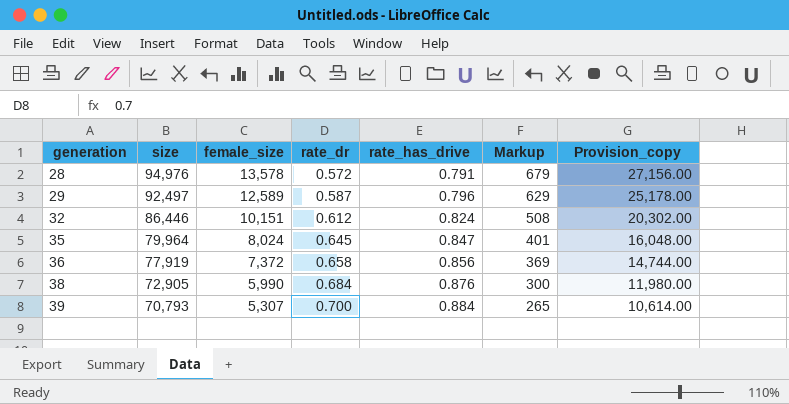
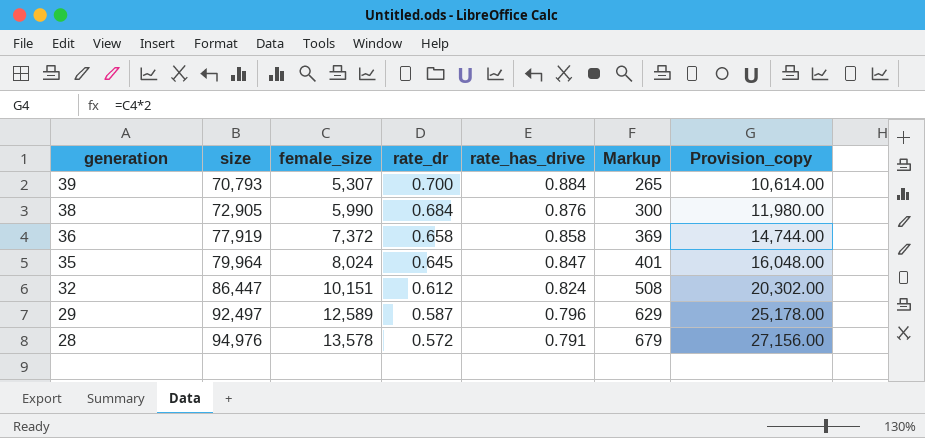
row order: generation ascending -> generation descending
36 | rate_has_drive: 0.856 -> 0.858
32 | size: 86,446 -> 86,447

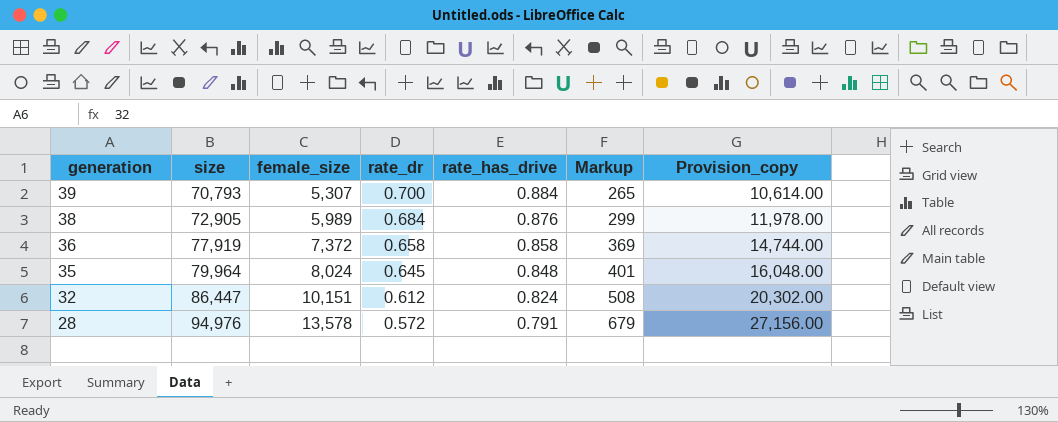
row 29: 92,497 | 12,589 | 0.587 | 0.796 | 629 | 25,178.00 -> none
38 | female_size: 5,990 -> 5,989
38 | Markup: 300 -> 299
38 | Provision_copy: 11,980.00 -> 11,978.00
35 | rate_has_drive: 0.847 -> 0.848

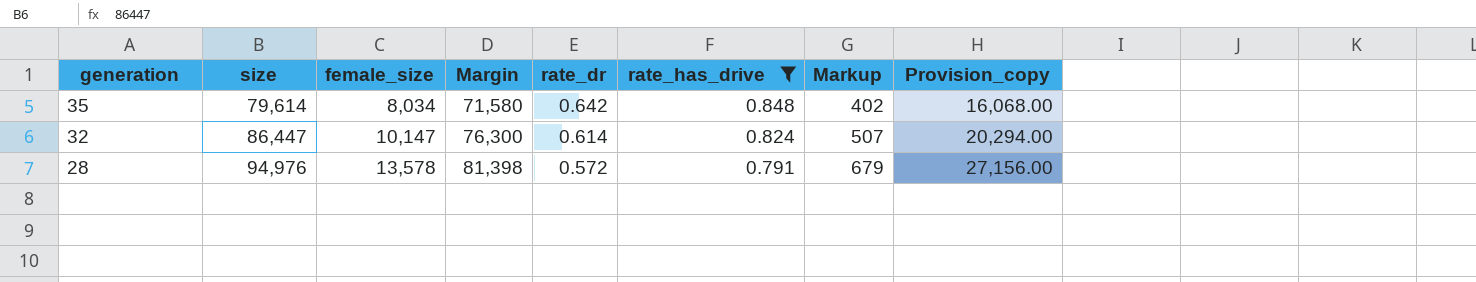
filter: none -> rate_has_drive <= 0.848
column Margin | formula: none -> [size] - [female_size]
35 | size: 79,964 -> 79,614
35 | female_size: 8,024 -> 8,034
35 | rate_dr: 0.645 -> 0.642
35 | Markup: 401 -> 402
35 | Provision_copy: 16,048.00 -> 16,068.00
32 | female_size: 10,151 -> 10,147
32 | rate_dr: 0.612 -> 0.614
32 | Markup: 508 -> 507
32 | Provision_copy: 20,302.00 -> 20,294.00

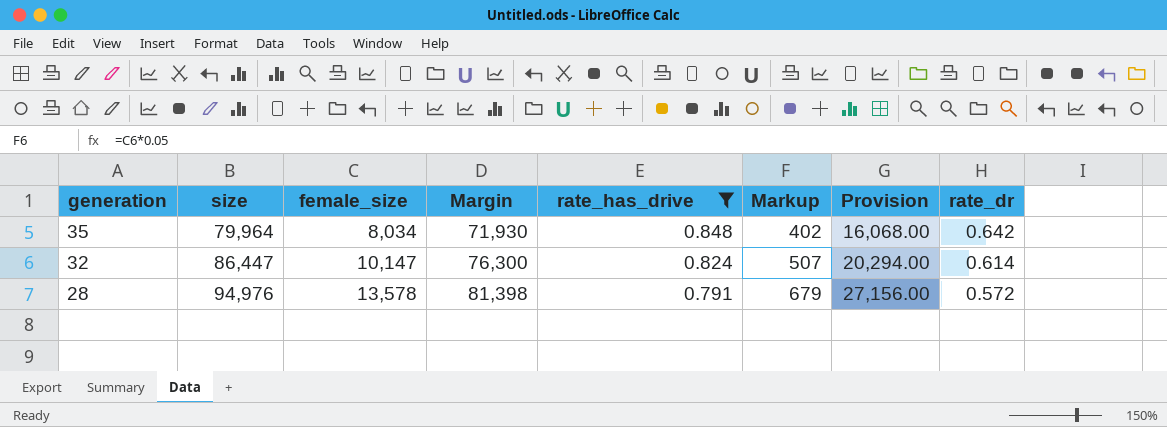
column name: Provision_copy -> Provision
column rate_dr | position: 5 -> 8
35 | size: 79,614 -> 79,964
35 | Margin: 71,580 -> 71,930

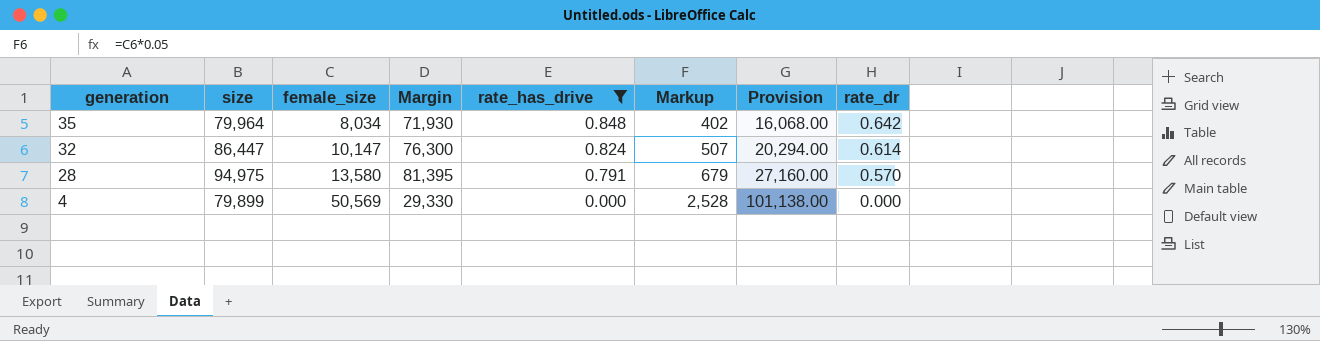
28 | size: 94,976 -> 94,975
28 | female_size: 13,578 -> 13,580
28 | Margin: 81,398 -> 81,395
28 | Provision: 27,156.00 -> 27,160.00
28 | rate_dr: 0.572 -> 0.570
row 4: none -> 79,899 | 50,569 | 29,330 | 0.000 | 2,528 | 101,138.00 | 0.000

